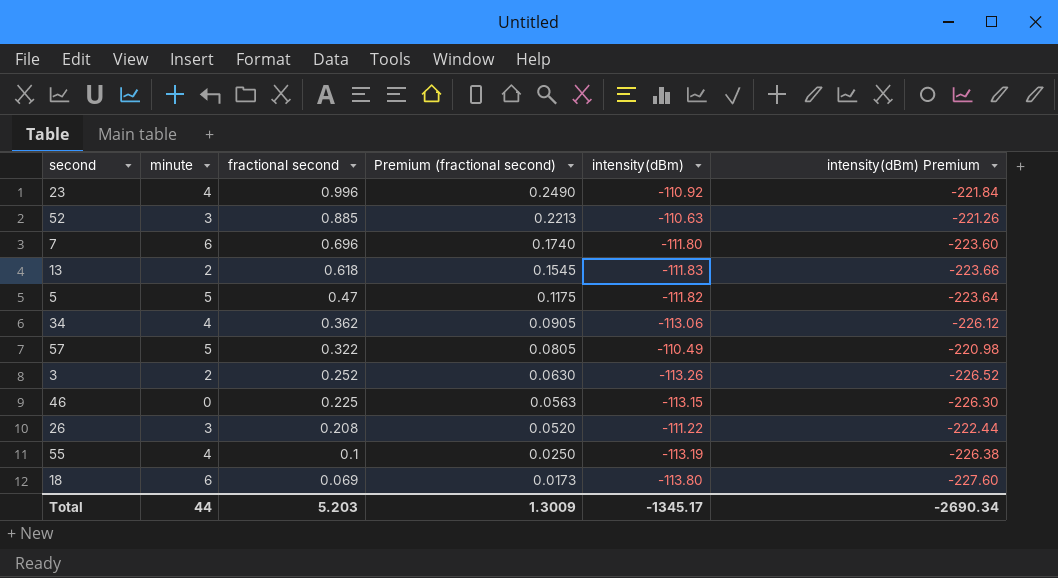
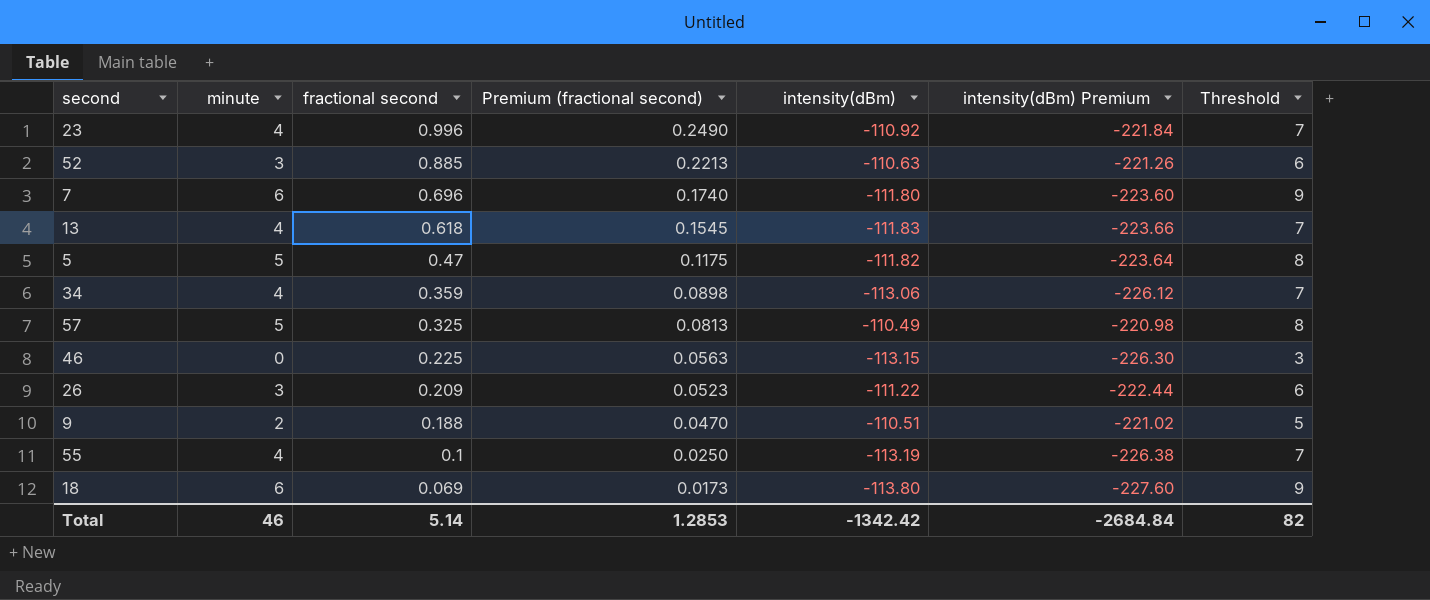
column Threshold | formula: none -> [minute] + 3
row 3: 2 | 0.252 | 0.0630 | -113.26 | -226.52 -> none
13 | minute: 2 -> 4
34 | fractional second: 0.362 -> 0.359
34 | Premium (fractional second): 0.0905 -> 0.0898
57 | fractional second: 0.322 -> 0.325
57 | Premium (fractional second): 0.0805 -> 0.0813
26 | fractional second: 0.208 -> 0.209
26 | Premium (fractional second): 0.0520 -> 0.0523
row 9: none -> 2 | 0.188 | 0.0470 | -110.51 | -221.02 | 5
Total | minute: 44 -> 46
Total | fractional second: 5.203 -> 5.14
Total | Premium (fractional second): 1.3009 -> 1.2853
Total | intensity(dBm): -1345.17 -> -1342.42
Total | intensity(dBm) Premium: -2690.34 -> -2684.84

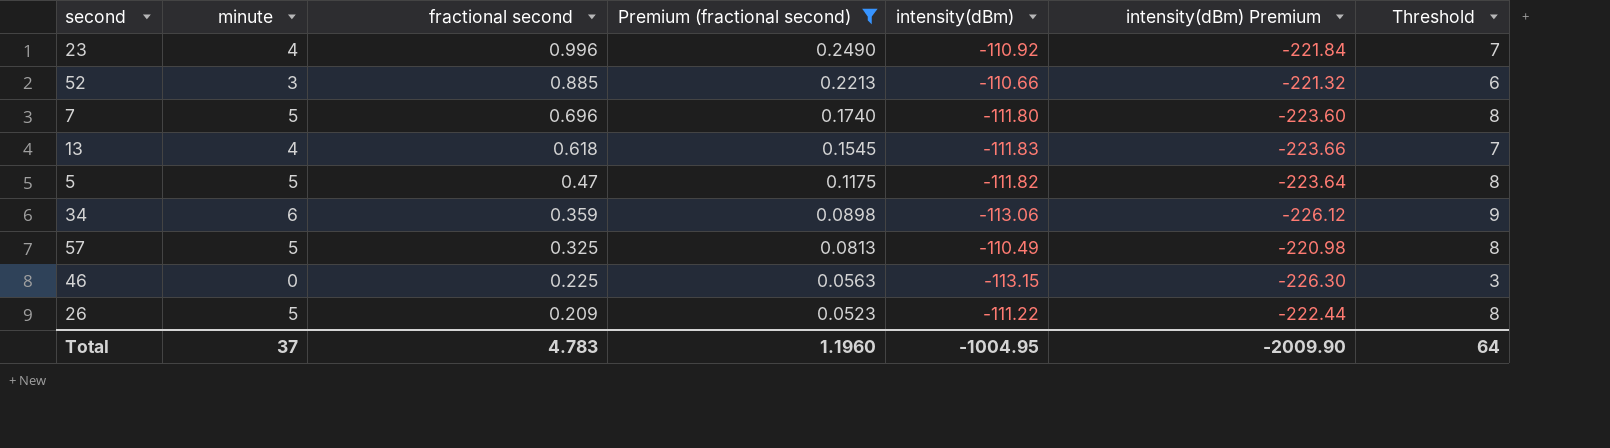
filter: none -> Premium (fractional second) >= 0.0523
52 | intensity(dBm): -110.63 -> -110.66
52 | intensity(dBm) Premium: -221.26 -> -221.32
7 | minute: 6 -> 5
7 | Threshold: 9 -> 8
34 | minute: 4 -> 6
34 | Threshold: 7 -> 9
26 | minute: 3 -> 5
26 | Threshold: 6 -> 8
Total | minute: 46 -> 37
Total | fractional second: 5.14 -> 4.783
Total | Premium (fractional second): 1.2853 -> 1.1960
Total | intensity(dBm): -1342.42 -> -1004.95
Total | intensity(dBm) Premium: -2684.84 -> -2009.90
Total | Threshold: 82 -> 64

